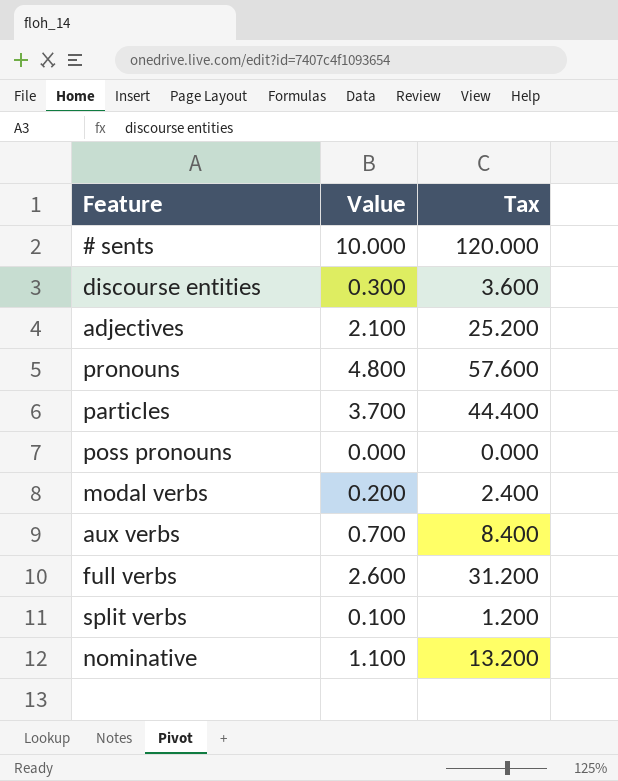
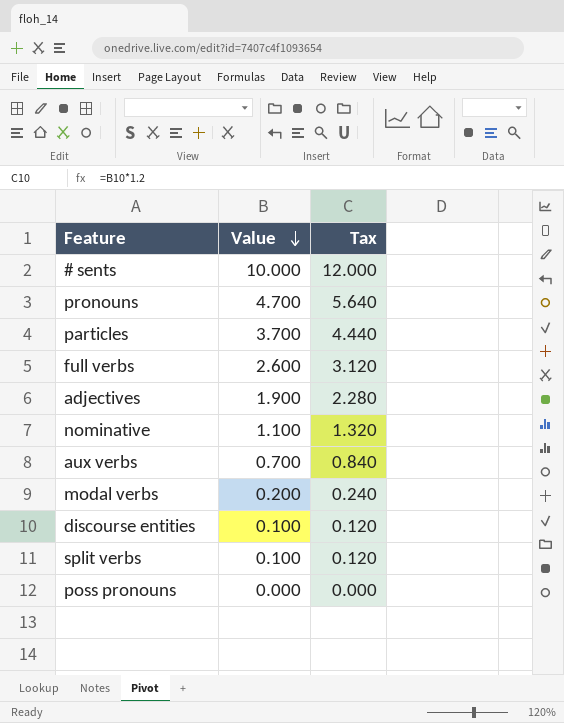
row order: none -> Value descending
column Tax | formula: [Value] * 12 -> [Value] * 1.2
pronouns | Value: 4.800 -> 4.700
adjectives | Value: 2.100 -> 1.900
discourse entities | Value: 0.300 -> 0.100

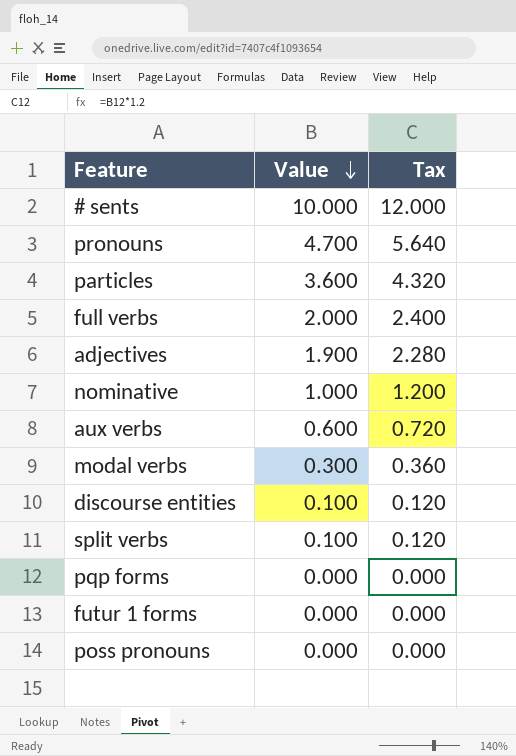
particles | Value: 3.700 -> 3.600
particles | Tax: 4.440 -> 4.320
full verbs | Value: 2.600 -> 2.000
full verbs | Tax: 3.120 -> 2.400
nominative | Value: 1.100 -> 1.000
nominative | Tax: 1.320 -> 1.200
aux verbs | Value: 0.700 -> 0.600
aux verbs | Tax: 0.840 -> 0.720
modal verbs | Value: 0.200 -> 0.300
modal verbs | Tax: 0.240 -> 0.360
row pqp forms: none -> 0.000 | 0.000
row futur 1 forms: none -> 0.000 | 0.000

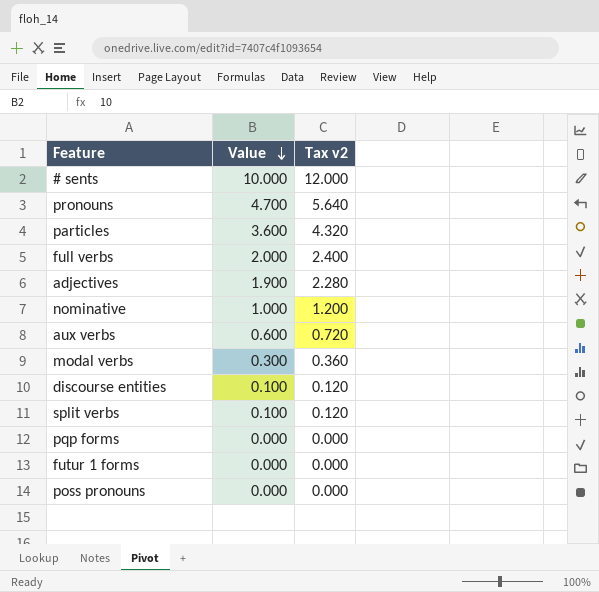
column name: Tax -> Tax v2

